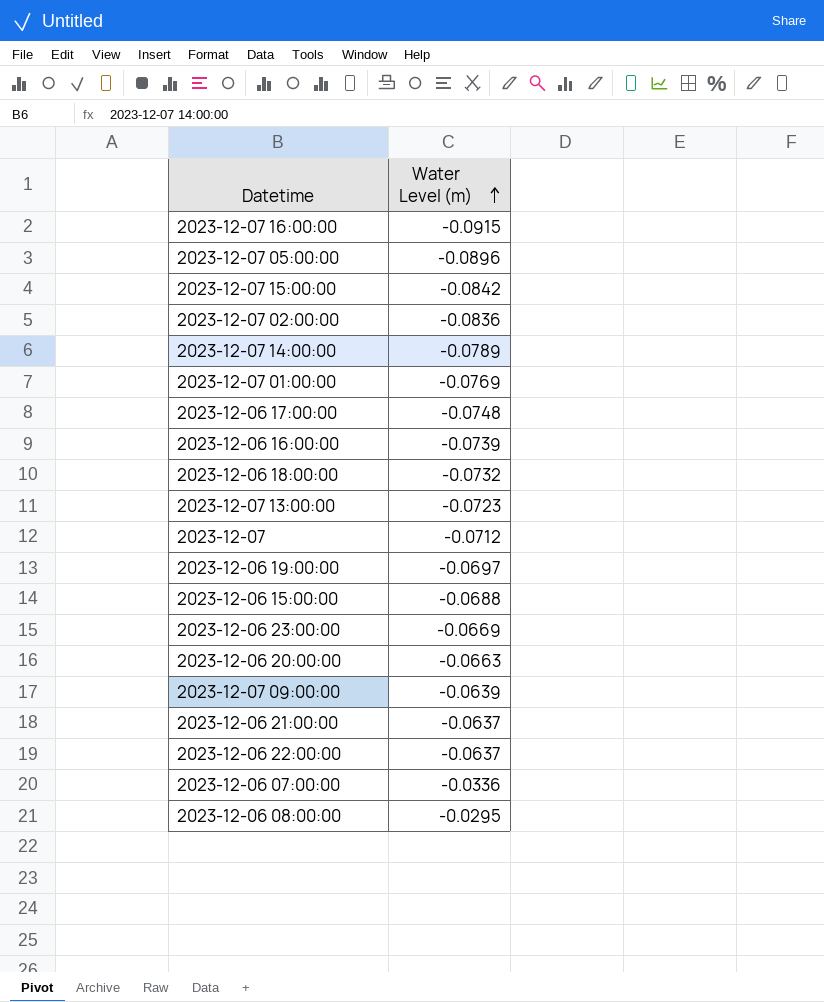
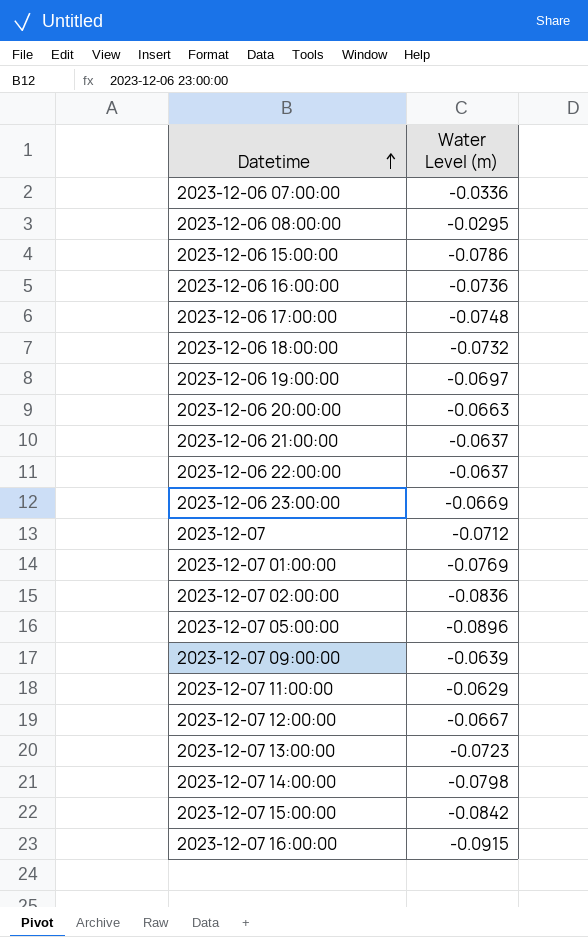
row order: Water Level (m) ascending -> Datetime ascending
2023-12-06 15:00:00 | Water Level (m): -0.0688 -> -0.0786
2023-12-06 16:00:00 | Water Level (m): -0.0739 -> -0.0736
row 2023-12-07 11:00:00: none -> -0.0629
row 2023-12-07 12:00:00: none -> -0.0667
2023-12-07 14:00:00 | Water Level (m): -0.0789 -> -0.0798

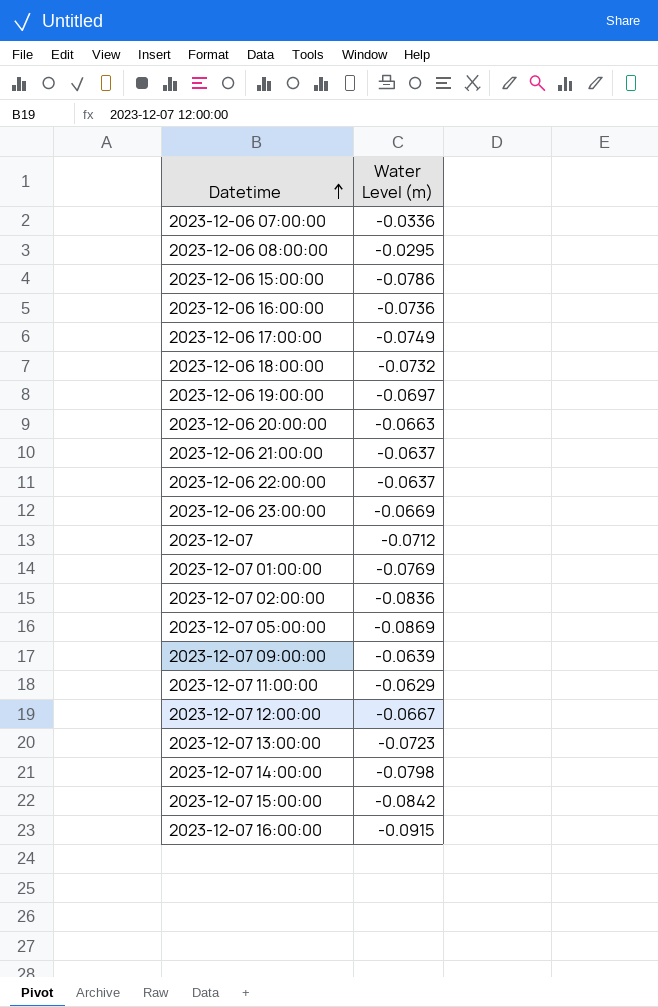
2023-12-06 17:00:00 | Water Level (m): -0.0748 -> -0.0749
2023-12-07 05:00:00 | Water Level (m): -0.0896 -> -0.0869

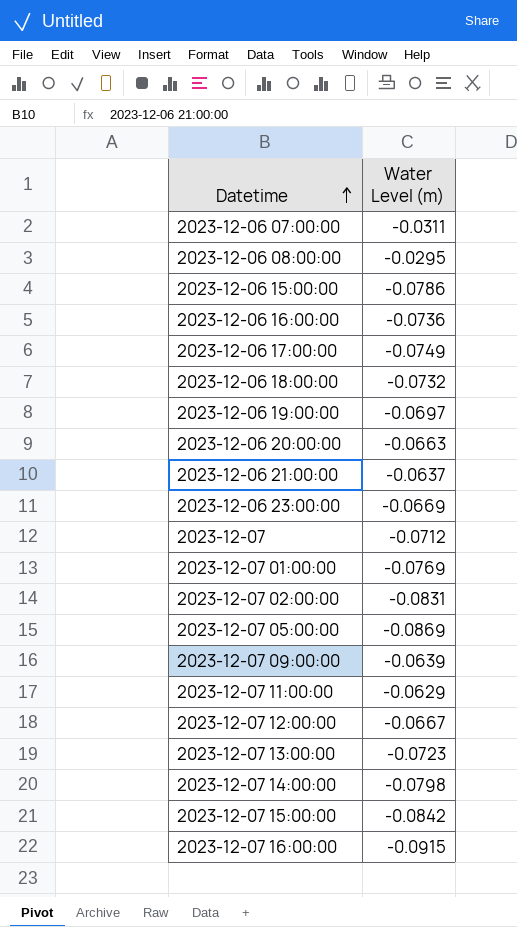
row 2023-12-06 22:00:00: -0.0637 -> none
2023-12-06 07:00:00 | Water Level (m): -0.0336 -> -0.0311
2023-12-07 02:00:00 | Water Level (m): -0.0836 -> -0.0831

